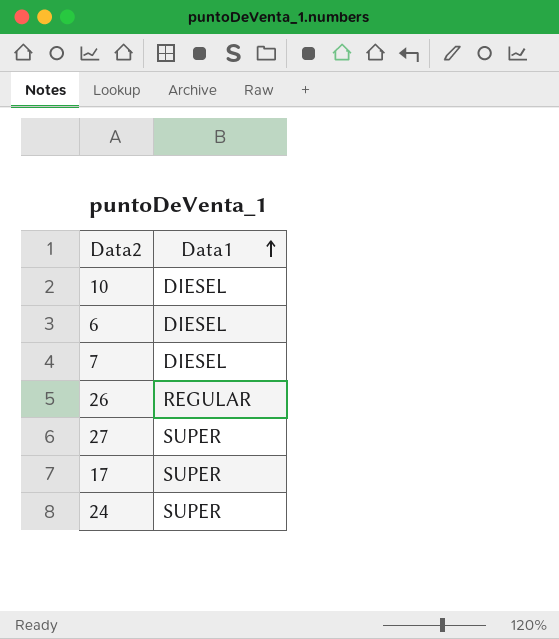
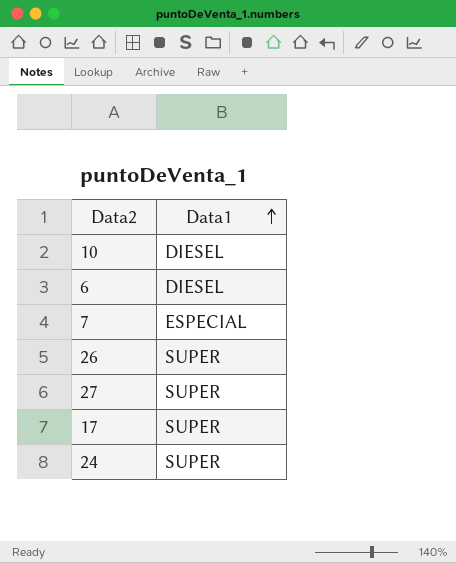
7 | Data1: DIESEL -> ESPECIAL
26 | Data1: REGULAR -> SUPER

